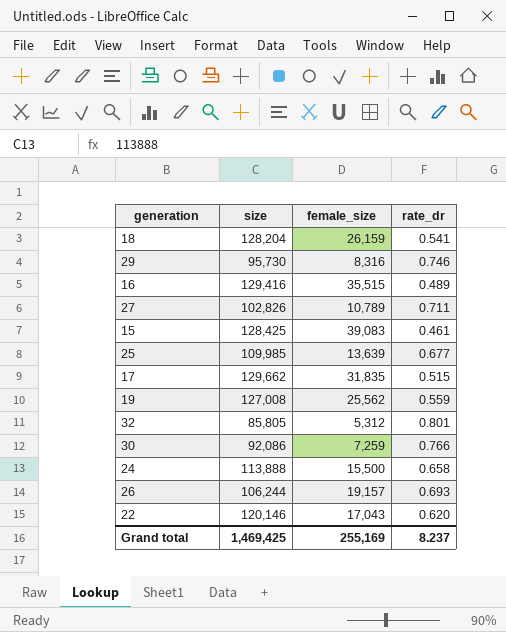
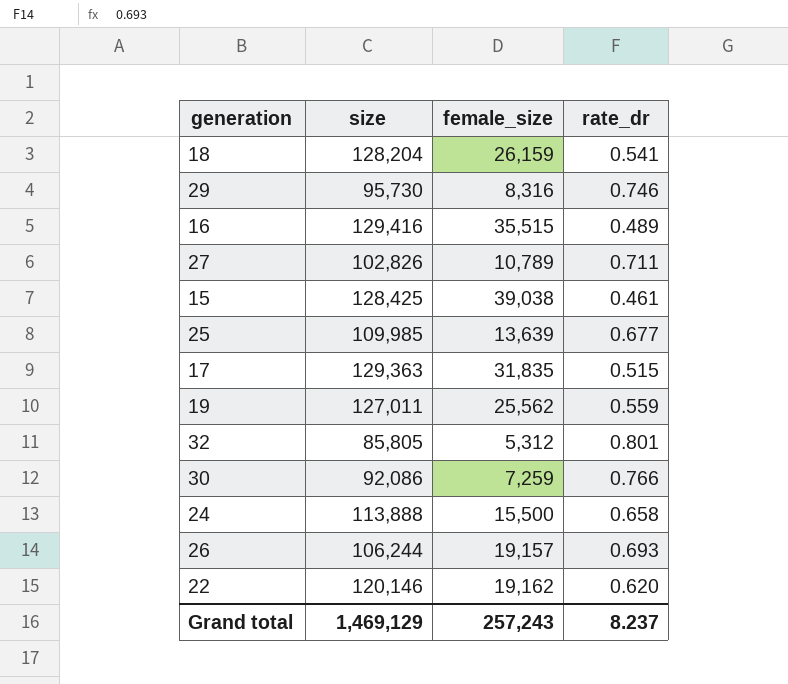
15 | female_size: 39,083 -> 39,038
17 | size: 129,662 -> 129,363
19 | size: 127,008 -> 127,011
22 | female_size: 17,043 -> 19,162
Grand total | size: 1,469,425 -> 1,469,129
Grand total | female_size: 255,169 -> 257,243

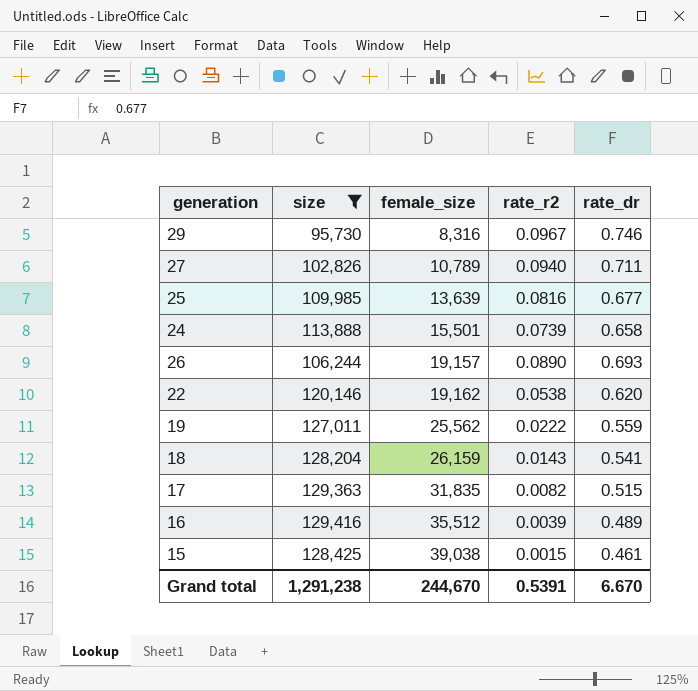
filter: none -> size >= 95,730
row order: none -> female_size ascending
column rate_r2 | position: none -> 4
24 | female_size: 15,500 -> 15,501
16 | female_size: 35,515 -> 35,512
Grand total | size: 1,469,129 -> 1,291,238
Grand total | female_size: 257,243 -> 244,670
Grand total | rate_dr: 8.237 -> 6.670

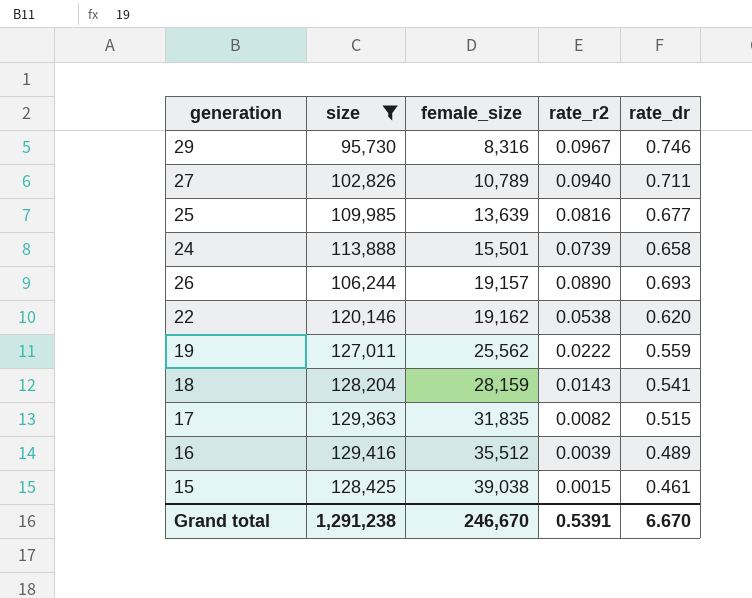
18 | female_size: 26,159 -> 28,159
Grand total | female_size: 244,670 -> 246,670

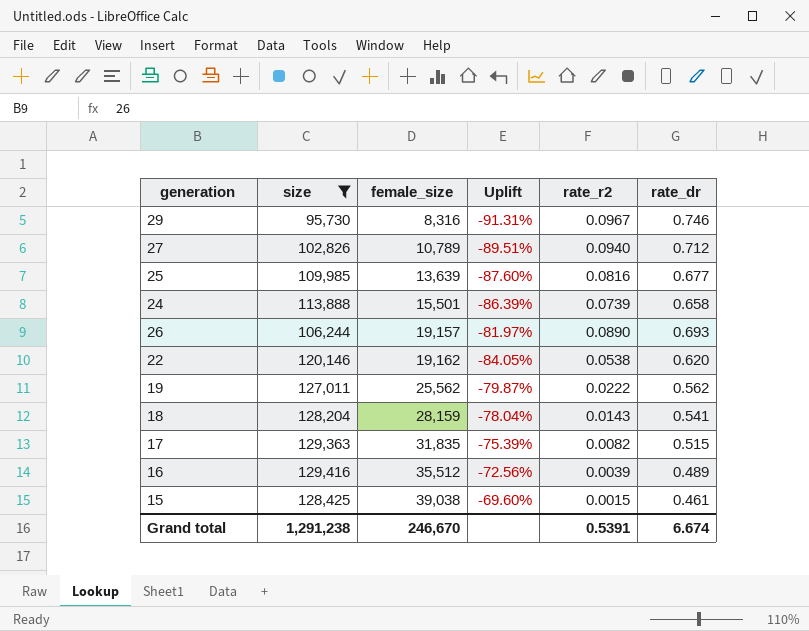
column Uplift | formula: none -> ([female_size] - [size]) / [size]
27 | rate_dr: 0.711 -> 0.712
19 | rate_dr: 0.559 -> 0.562
Grand total | rate_dr: 6.670 -> 6.674

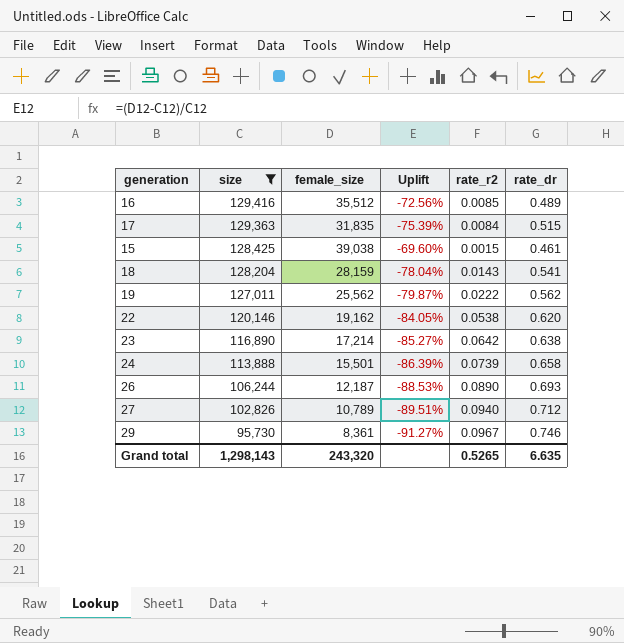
row order: female_size ascending -> size descending
row 25: 109,985 | 13,639 | -87.60% | 0.0816 | 0.677 -> none
16 | rate_r2: 0.0039 -> 0.0085
17 | rate_r2: 0.0082 -> 0.0084
row 23: none -> 116,890 | 17,214 | -85.27% | 0.0642 | 0.638
26 | female_size: 19,157 -> 12,187
26 | Uplift: -81.97% -> -88.53%
29 | female_size: 8,316 -> 8,361
29 | Uplift: -91.31% -> -91.27%
Grand total | size: 1,291,238 -> 1,298,143
Grand total | female_size: 246,670 -> 243,320
Grand total | rate_r2: 0.5391 -> 0.5265
Grand total | rate_dr: 6.674 -> 6.635

